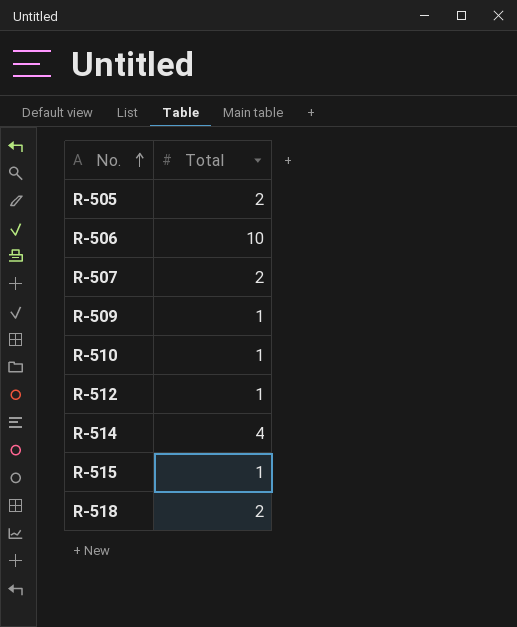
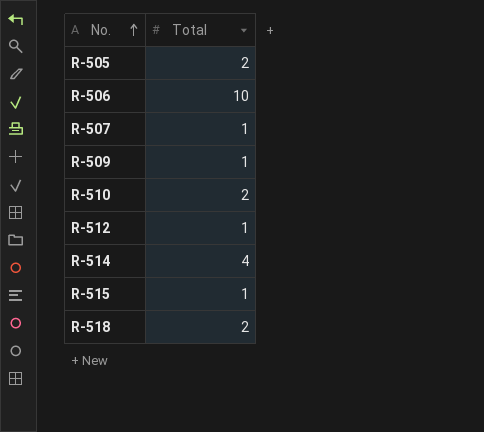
R-507 | Total: 2 -> 1
R-510 | Total: 1 -> 2

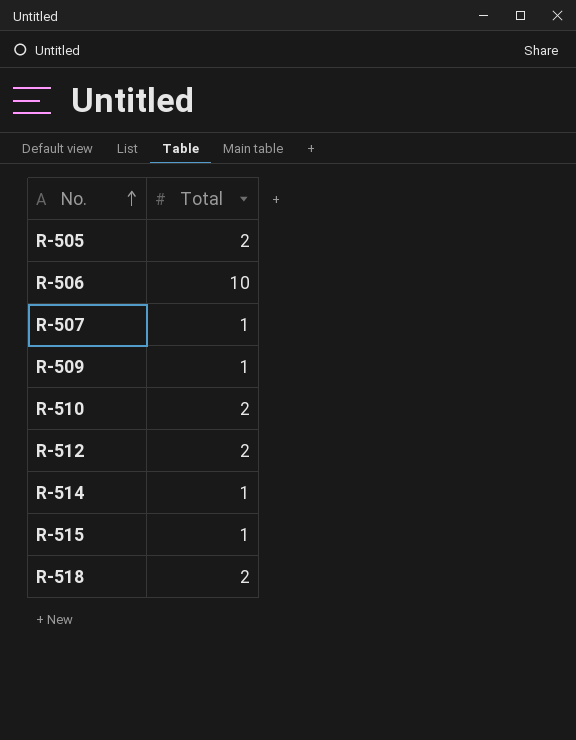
R-512 | Total: 1 -> 2
R-514 | Total: 4 -> 1

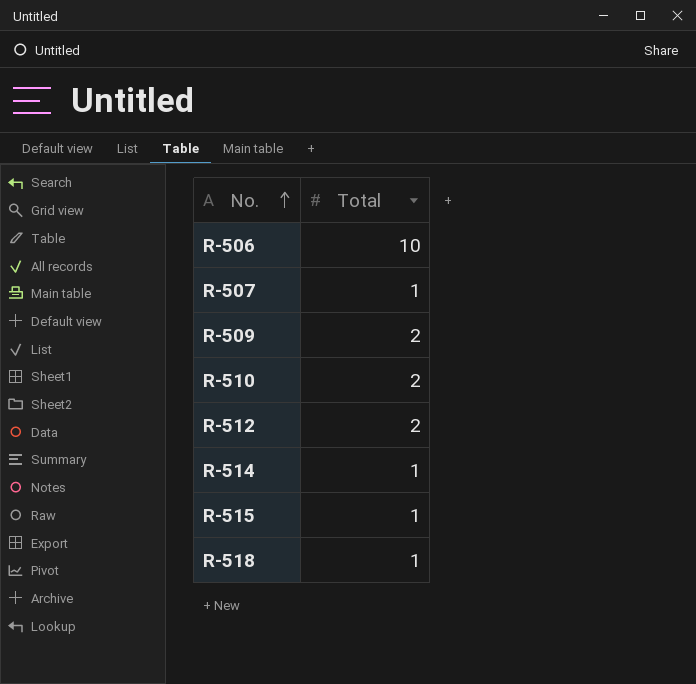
row R-505: 2 -> none
R-509 | Total: 1 -> 2
R-518 | Total: 2 -> 1

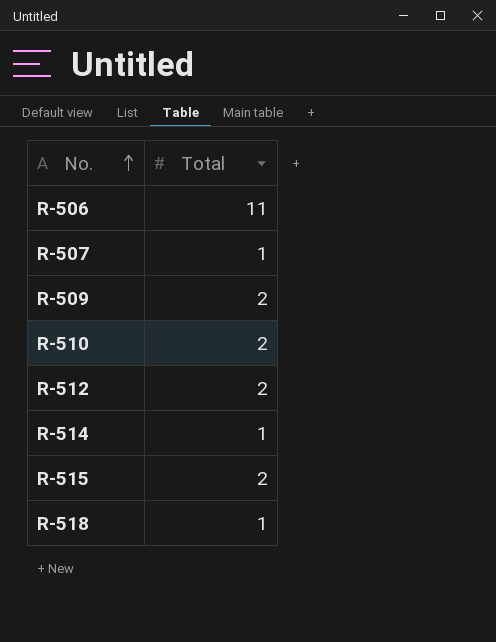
R-506 | Total: 10 -> 11
R-515 | Total: 1 -> 2

